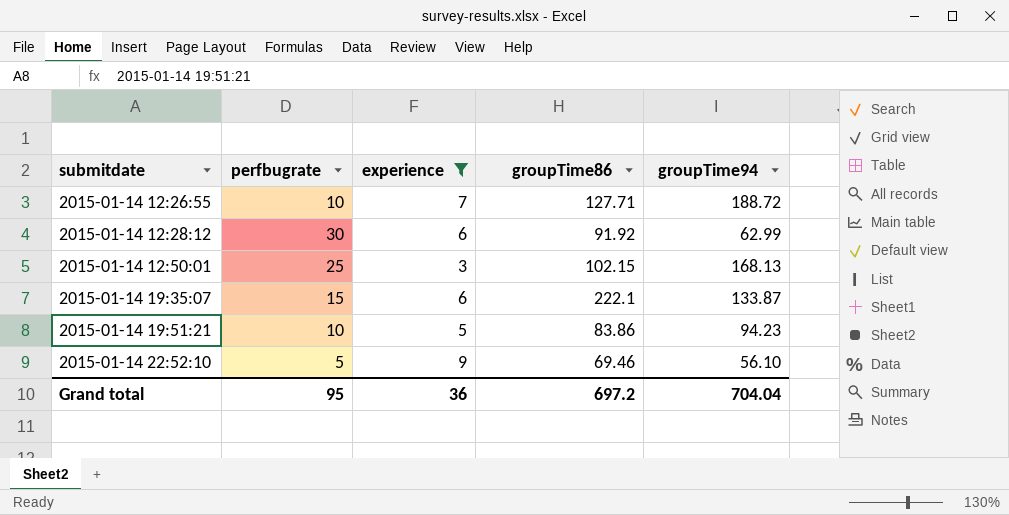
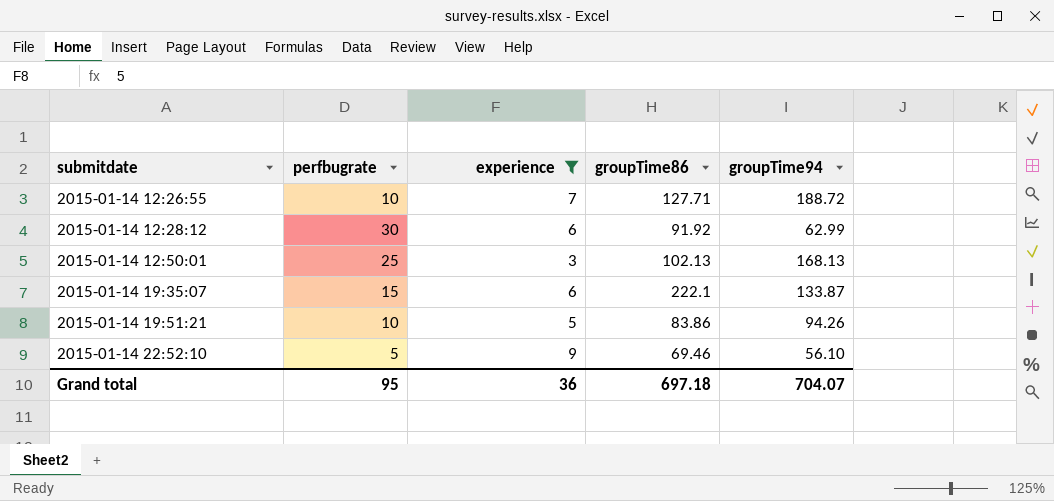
2015-01-14 12:50:01 | groupTime86: 102.15 -> 102.13
2015-01-14 19:51:21 | groupTime94: 94.23 -> 94.26
Grand total | groupTime86: 697.2 -> 697.18
Grand total | groupTime94: 704.04 -> 704.07

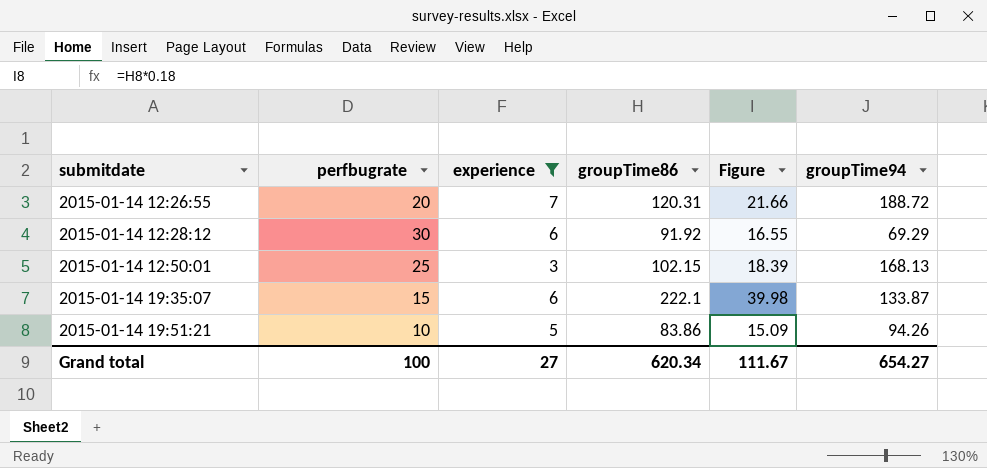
column Figure | formula: none -> [groupTime86] * 0.18
row 2015-01-14 22:52:10: 5 | 9 | 69.46 | 56.10 -> none
2015-01-14 12:26:55 | perfbugrate: 10 -> 20
2015-01-14 12:26:55 | groupTime86: 127.71 -> 120.31
2015-01-14 12:28:12 | groupTime94: 62.99 -> 69.29
2015-01-14 12:50:01 | groupTime86: 102.13 -> 102.15
Grand total | perfbugrate: 95 -> 100
Grand total | experience: 36 -> 27
Grand total | groupTime86: 697.18 -> 620.34
Grand total | groupTime94: 704.07 -> 654.27

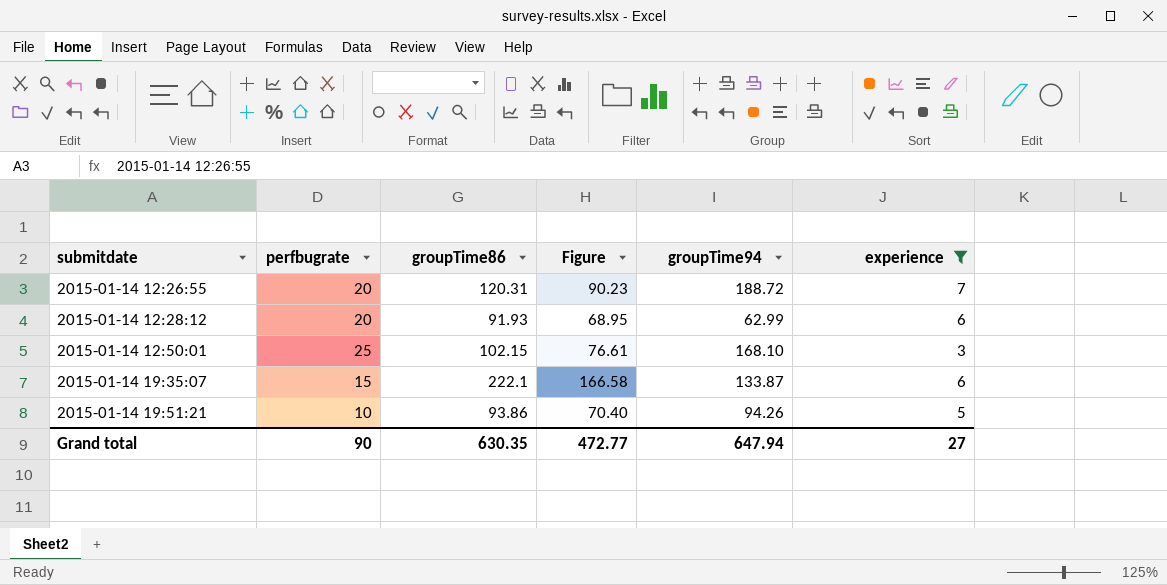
column Figure | formula: [groupTime86] * 0.18 -> [groupTime86] * 0.75
column experience | position: 3 -> 6
2015-01-14 12:28:12 | perfbugrate: 30 -> 20
2015-01-14 12:28:12 | groupTime86: 91.92 -> 91.93
2015-01-14 12:28:12 | groupTime94: 69.29 -> 62.99
2015-01-14 12:50:01 | groupTime94: 168.13 -> 168.10
2015-01-14 19:51:21 | groupTime86: 83.86 -> 93.86
Grand total | perfbugrate: 100 -> 90
Grand total | groupTime86: 620.34 -> 630.35
Grand total | Figure: 111.67 -> 472.77
Grand total | groupTime94: 654.27 -> 647.94

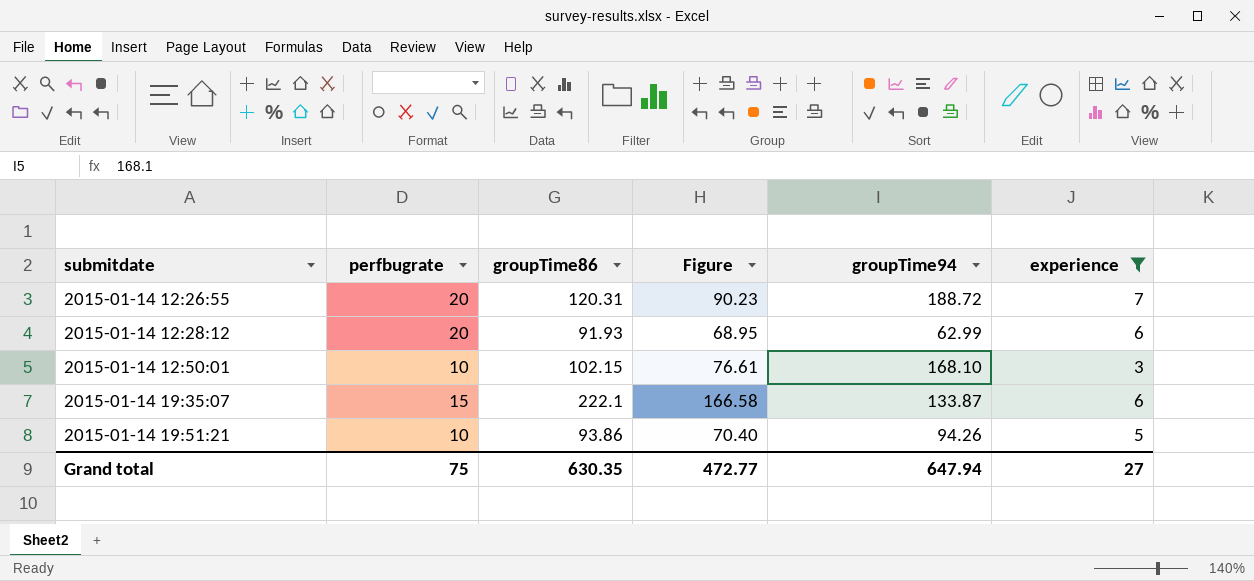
2015-01-14 12:50:01 | perfbugrate: 25 -> 10
Grand total | perfbugrate: 90 -> 75

